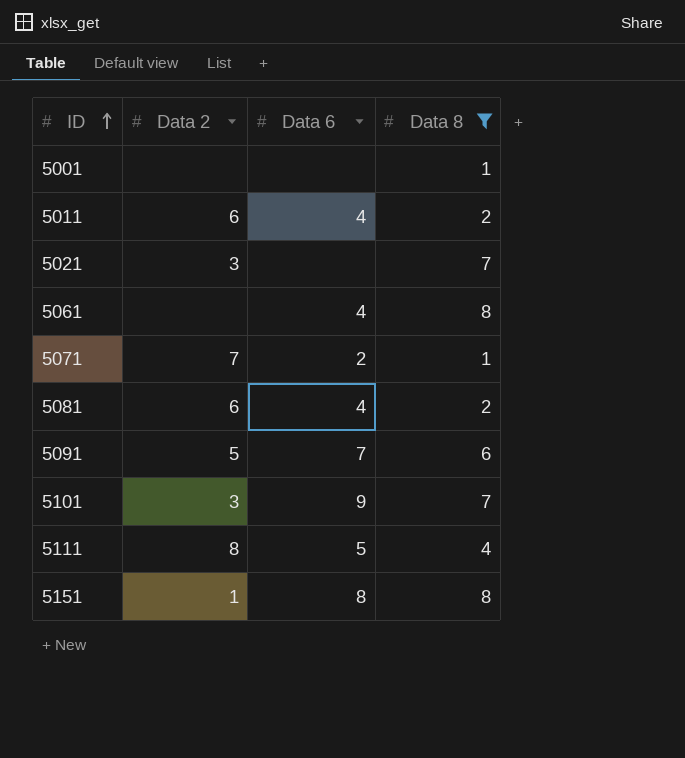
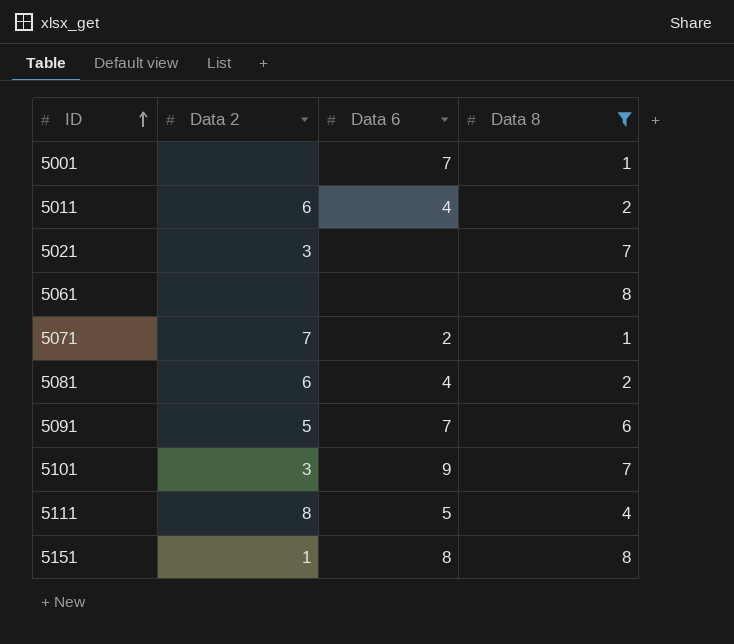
5001 | Data 6: none -> 7
5061 | Data 6: 4 -> none

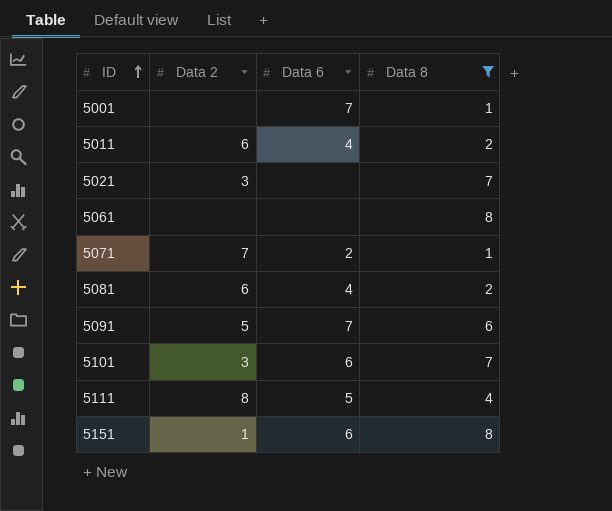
5101 | Data 6: 9 -> 6
5151 | Data 6: 8 -> 6

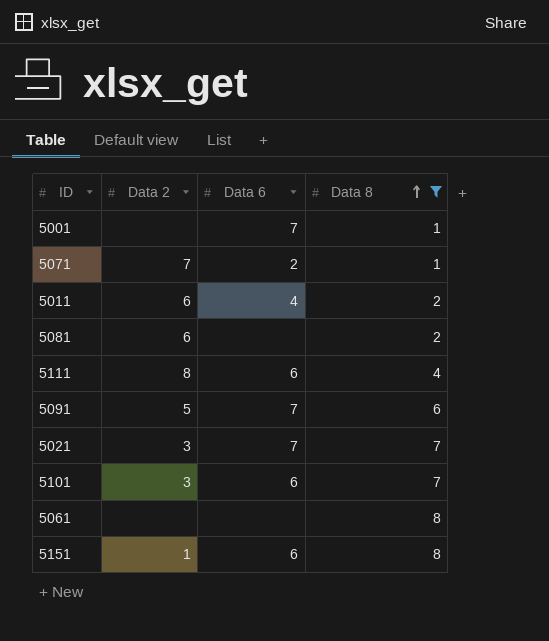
row order: ID ascending -> Data 8 ascending
5081 | Data 6: 4 -> none
5111 | Data 6: 5 -> 6
5021 | Data 6: none -> 7

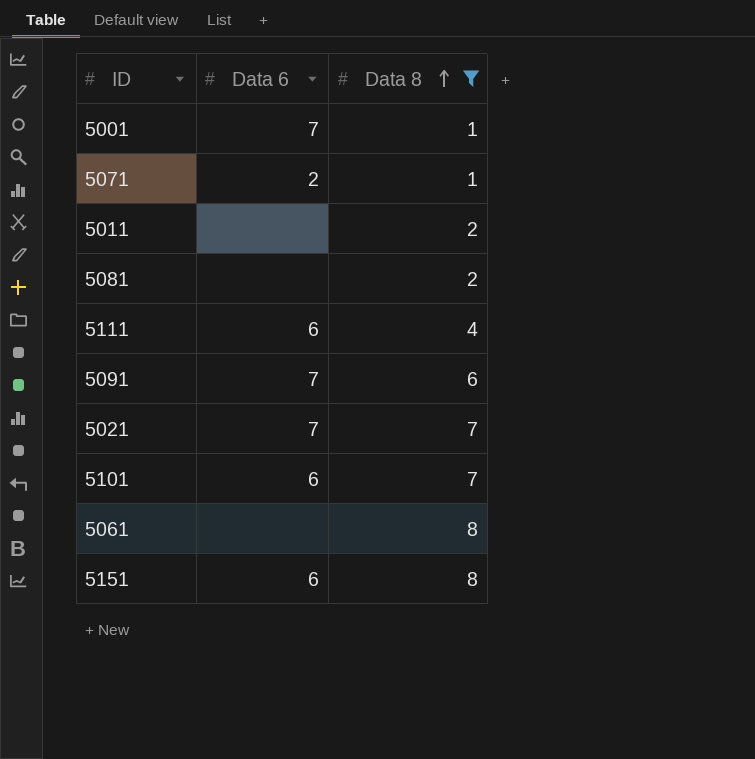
column Data 2 | position: 2 -> none
5011 | Data 6: 4 -> none

